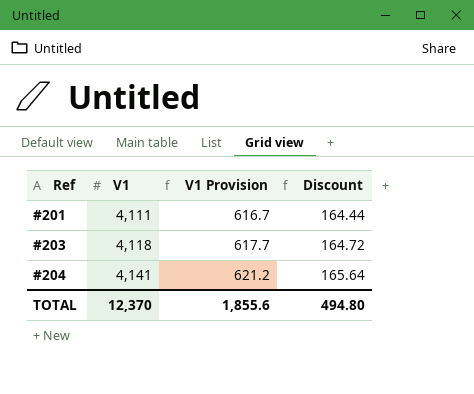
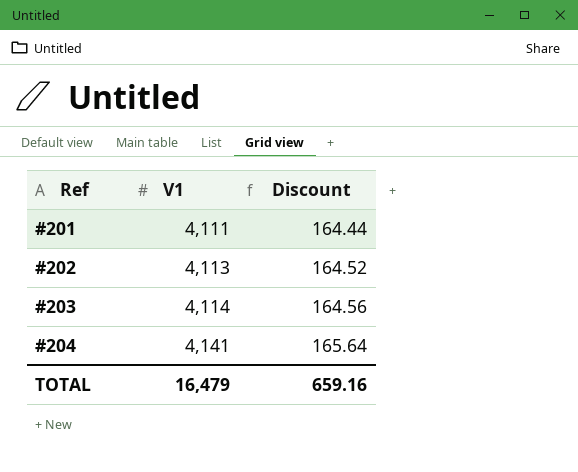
column V1 Provision | formula: [V1] * 0.15 -> none
row #202: none -> 4,113 | 164.52
#203 | V1: 4,118 -> 4,114
#203 | Discount: 164.72 -> 164.56
TOTAL | V1: 12,370 -> 16,479
TOTAL | Discount: 494.80 -> 659.16

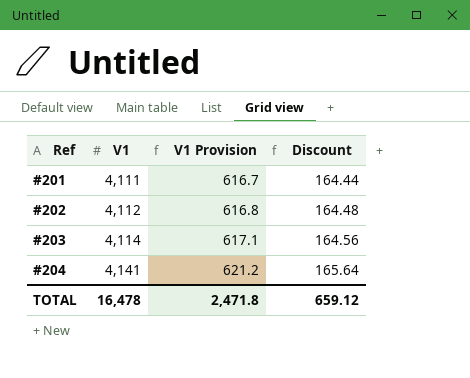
column V1 Provision | formula: none -> [V1] * 0.15
#202 | V1: 4,113 -> 4,112
#202 | Discount: 164.52 -> 164.48
TOTAL | V1: 16,479 -> 16,478
TOTAL | Discount: 659.16 -> 659.12

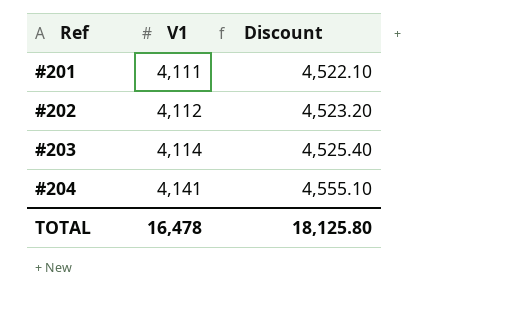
column V1 Provision | formula: [V1] * 0.15 -> none
column Discount | formula: [V1] * 0.04 -> [V1] * 1.1
TOTAL | Discount: 659.12 -> 18,125.80

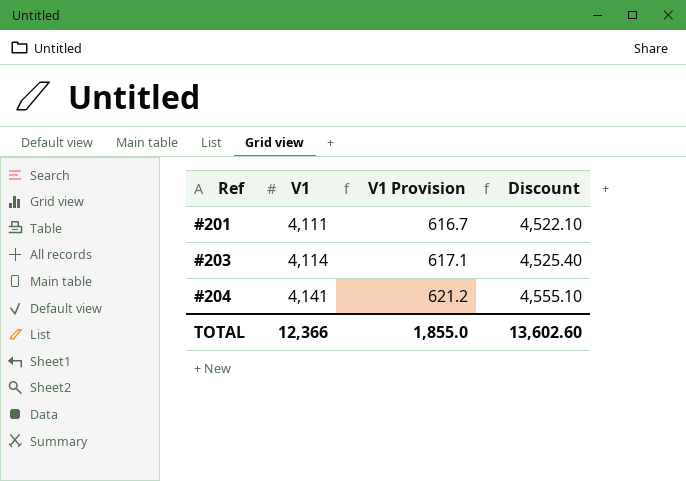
column V1 Provision | formula: none -> [V1] * 0.15
row #202: 4,112 | 4,523.20 -> none
TOTAL | V1: 16,478 -> 12,366
TOTAL | Discount: 18,125.80 -> 13,602.60

